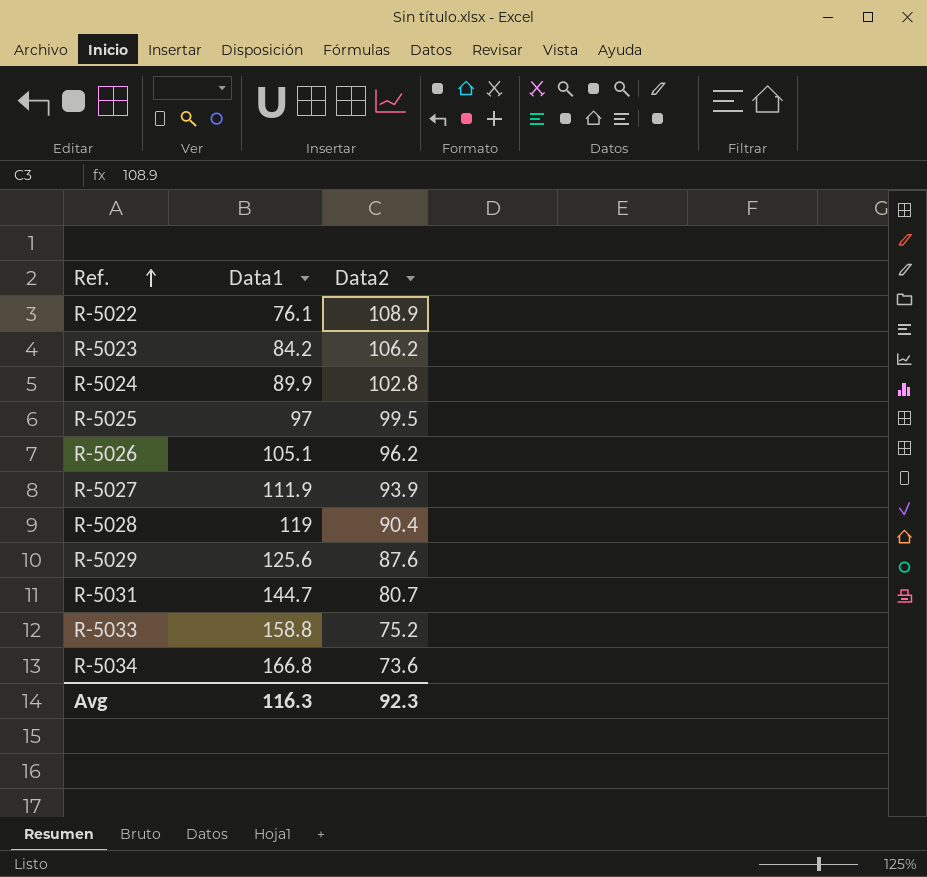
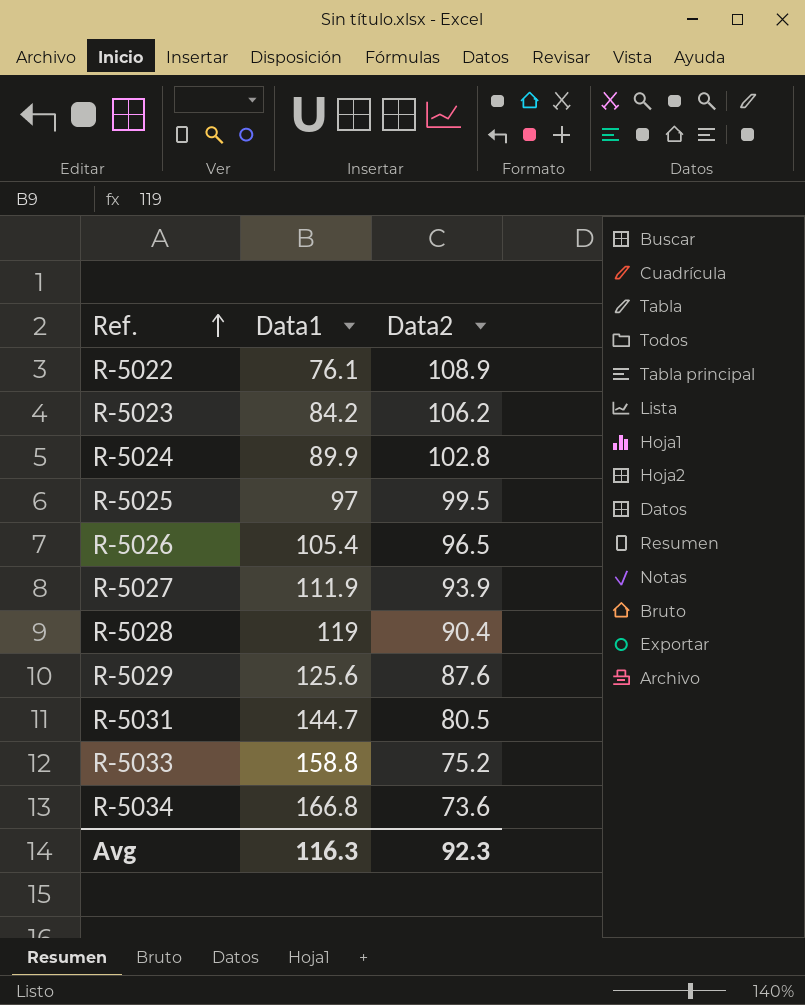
R-5026 | Data1: 105.1 -> 105.4
R-5026 | Data2: 96.2 -> 96.5
R-5031 | Data2: 80.7 -> 80.5

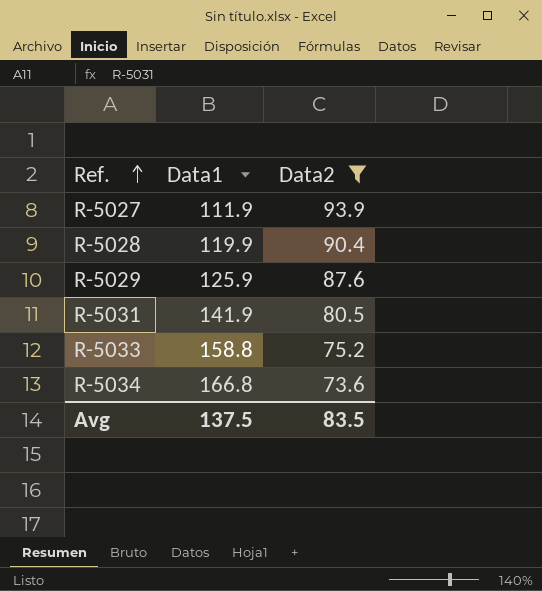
filter: none -> Data2 <= 93.9
R-5028 | Data1: 119 -> 119.9
R-5029 | Data1: 125.6 -> 125.9
R-5031 | Data1: 144.7 -> 141.9
Avg | Data1: 116.3 -> 137.5
Avg | Data2: 92.3 -> 83.5

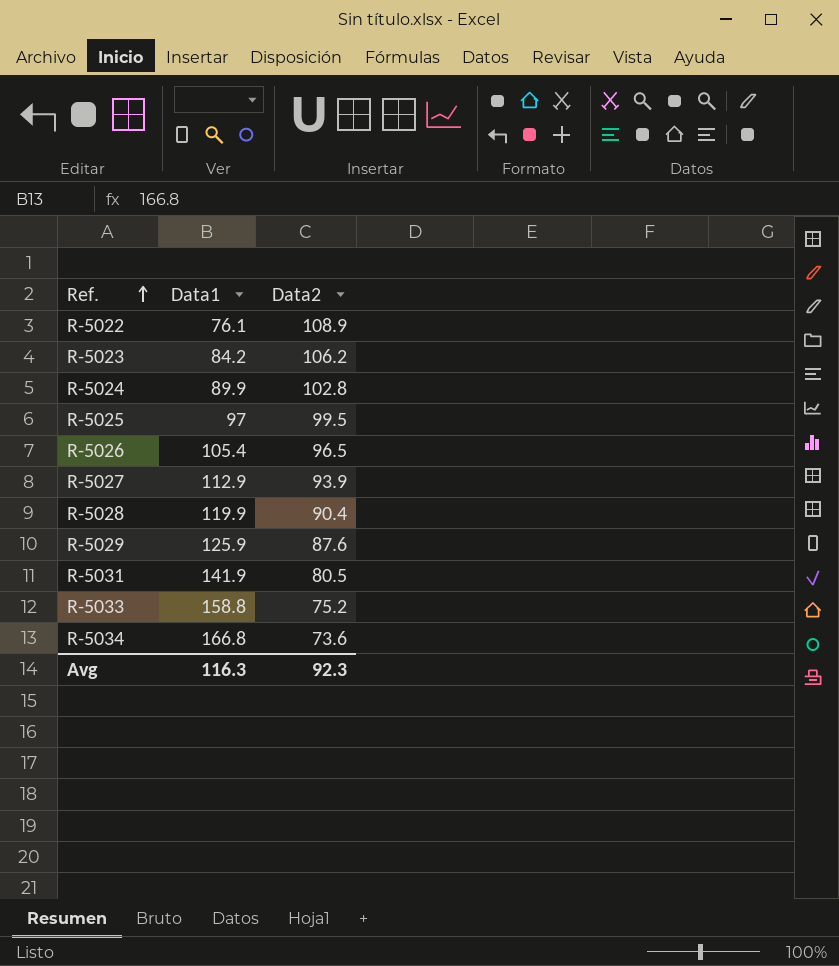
filter: Data2 <= 93.9 -> none
R-5027 | Data1: 111.9 -> 112.9
Avg | Data1: 137.5 -> 116.3
Avg | Data2: 83.5 -> 92.3

